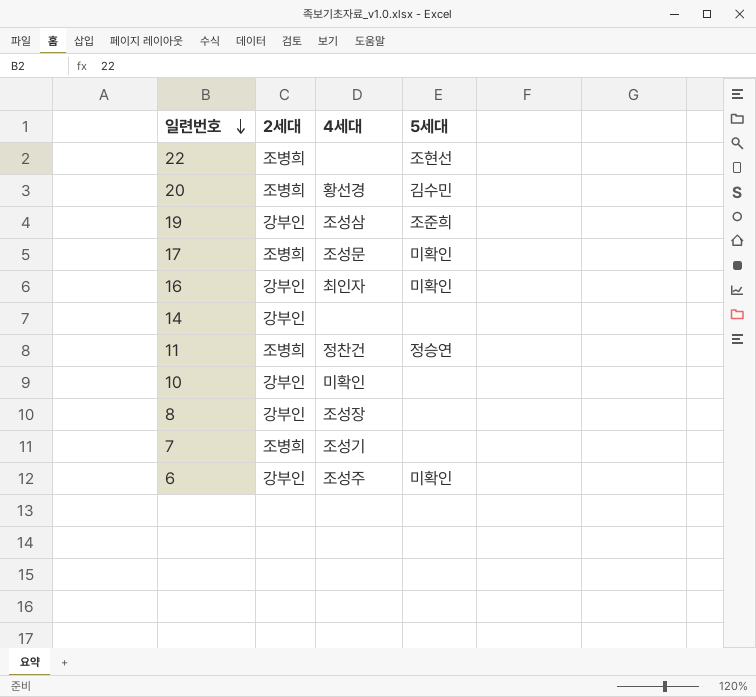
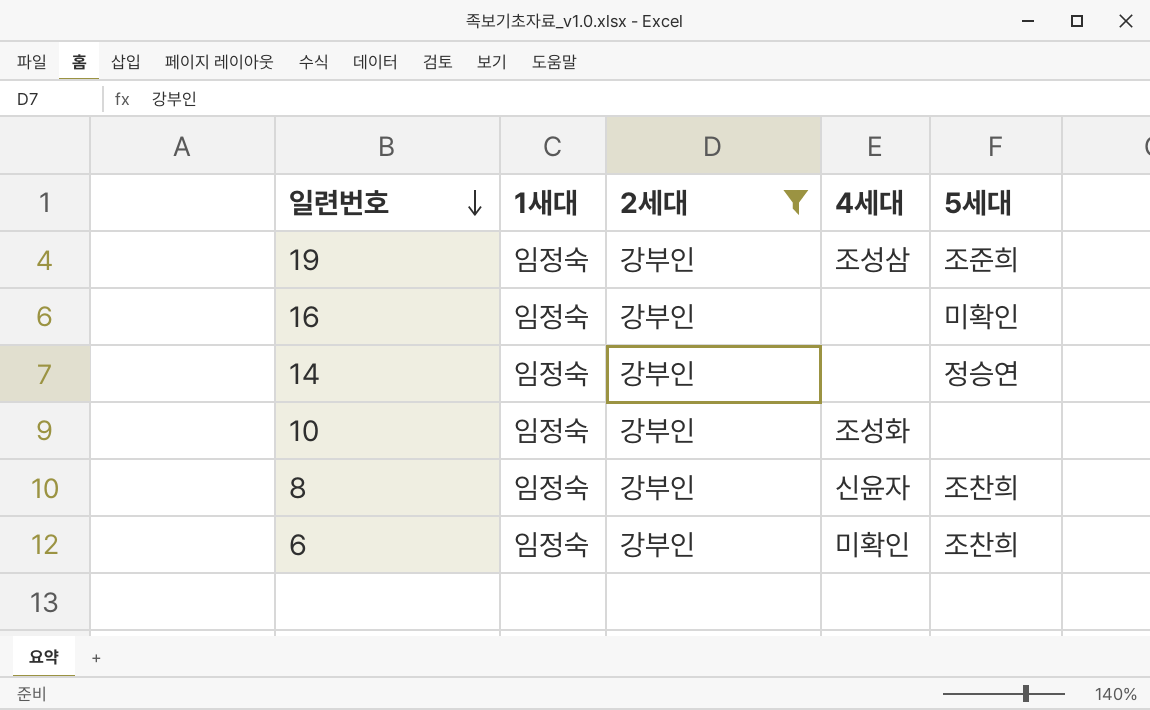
filter: none -> 2세대 = 강부인
column 1새대 | position: none -> 2
16 | 4세대: 최인자 -> none
14 | 5세대: none -> 정승연
10 | 4세대: 미확인 -> 조성화
8 | 4세대: 조성장 -> 신윤자
8 | 5세대: none -> 조찬희
6 | 4세대: 조성주 -> 미확인
6 | 5세대: 미확인 -> 조찬희

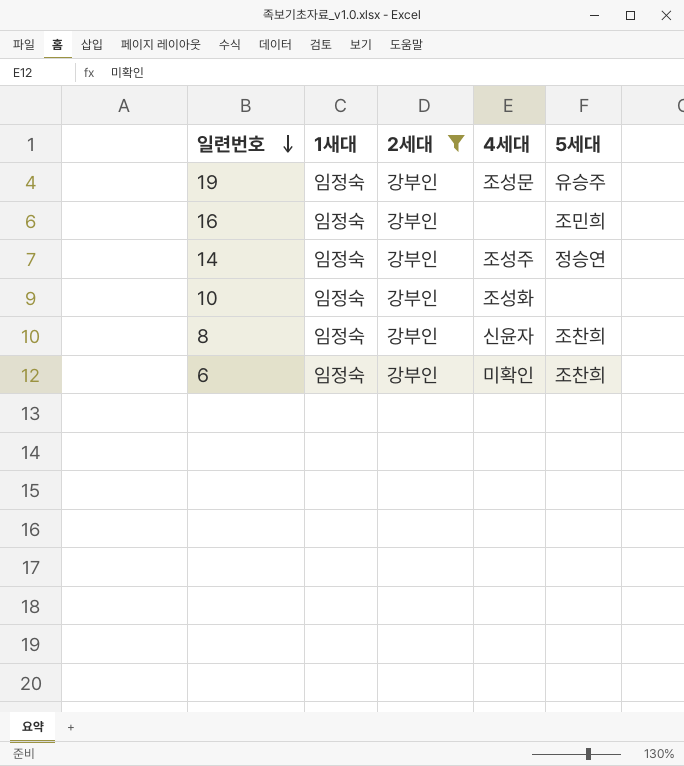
19 | 4세대: 조성삼 -> 조성문
19 | 5세대: 조준희 -> 유승주
16 | 5세대: 미확인 -> 조민희
14 | 4세대: none -> 조성주

